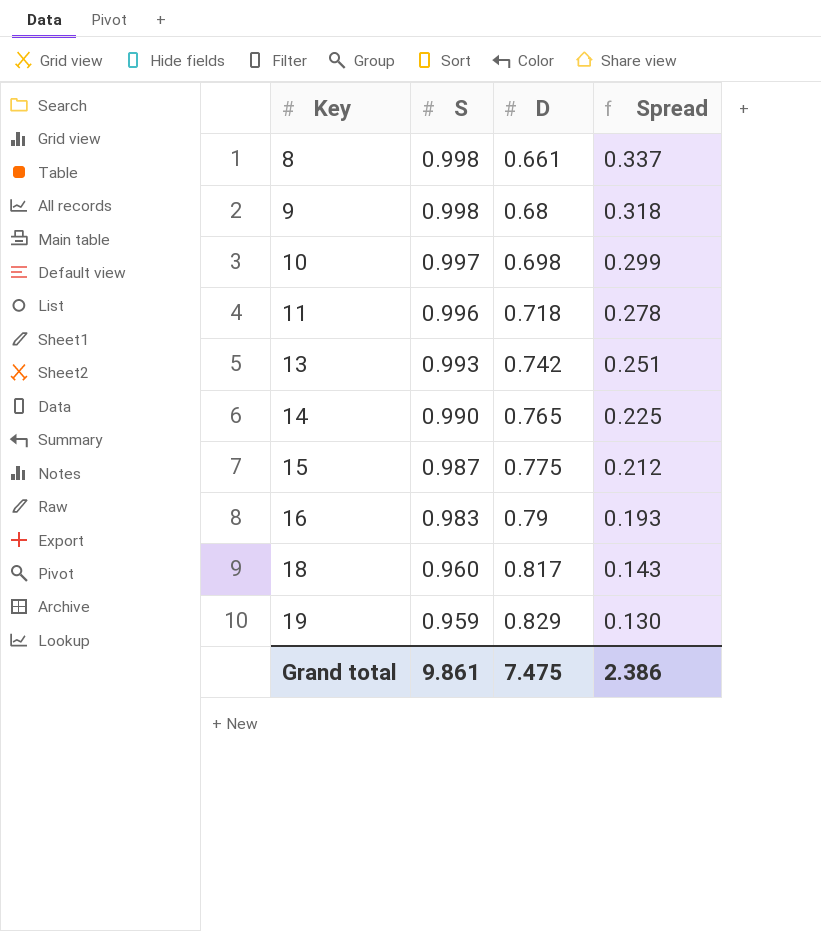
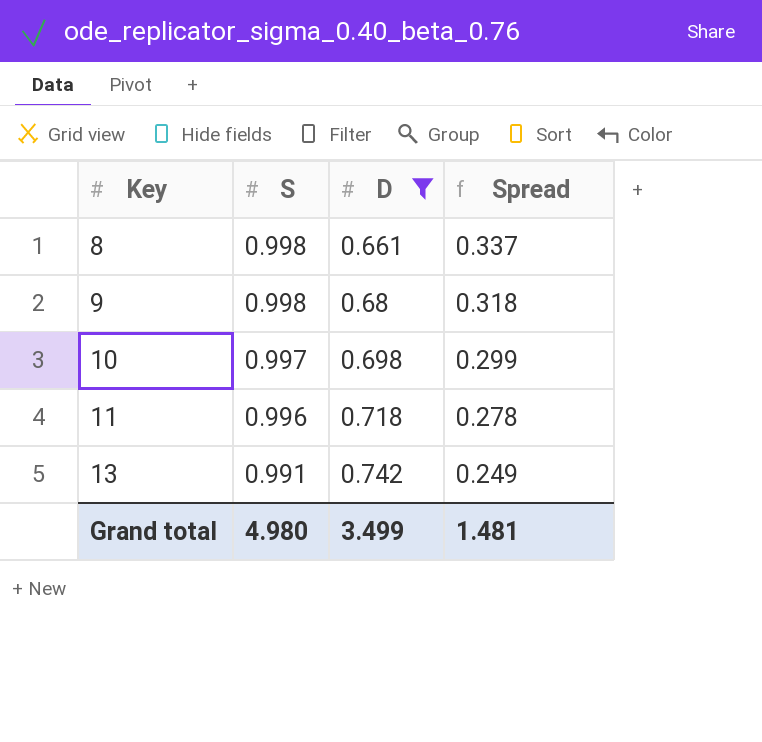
filter: none -> D <= 0.742
13 | S: 0.993 -> 0.991
13 | Spread: 0.251 -> 0.249
Grand total | S: 9.861 -> 4.980
Grand total | D: 7.475 -> 3.499
Grand total | Spread: 2.386 -> 1.481

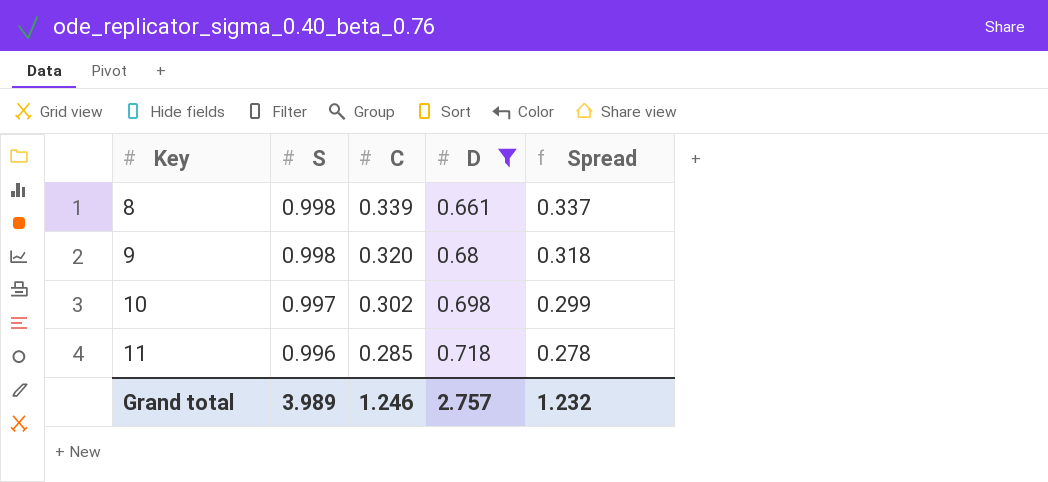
column C | position: none -> 3
row 13: 0.991 | 0.742 | 0.249 -> none
Grand total | S: 4.980 -> 3.989
Grand total | D: 3.499 -> 2.757
Grand total | Spread: 1.481 -> 1.232

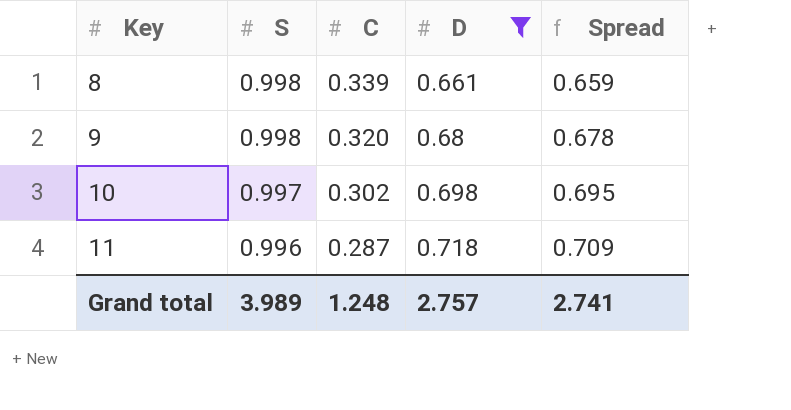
column Spread | formula: [S] - [D] -> [S] - [C]
11 | C: 0.285 -> 0.287
Grand total | C: 1.246 -> 1.248
Grand total | Spread: 1.232 -> 2.741

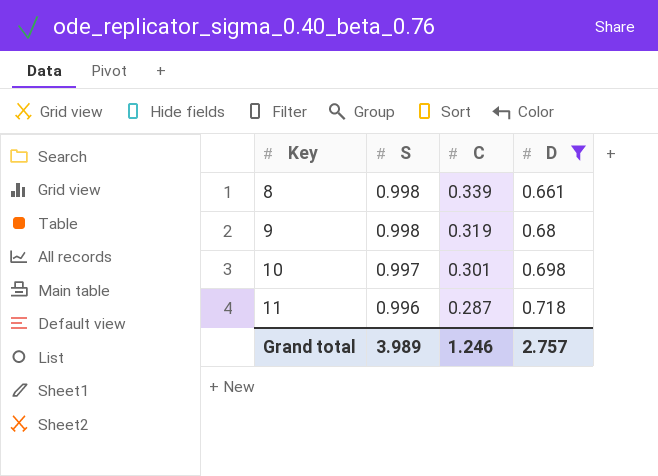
column Spread | formula: [S] - [C] -> none
9 | C: 0.320 -> 0.319
10 | C: 0.302 -> 0.301
Grand total | C: 1.248 -> 1.246

